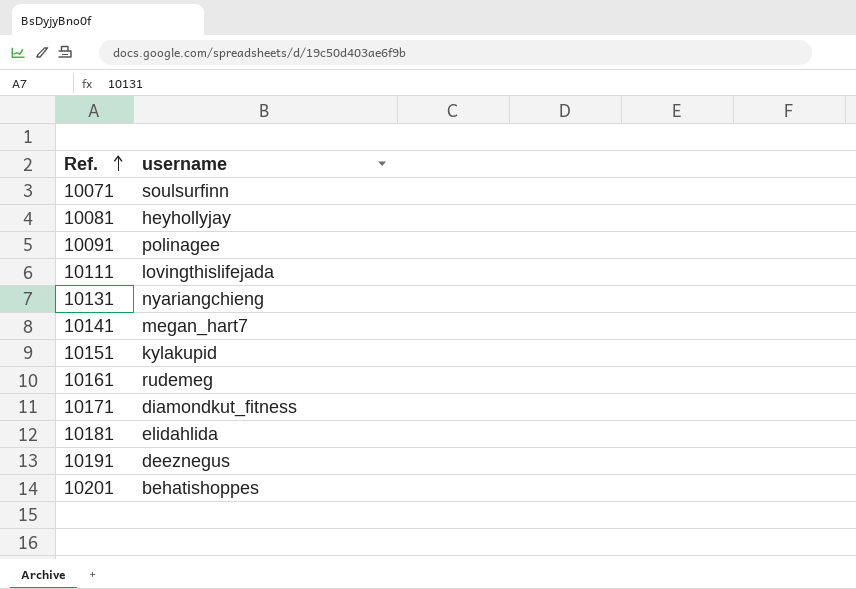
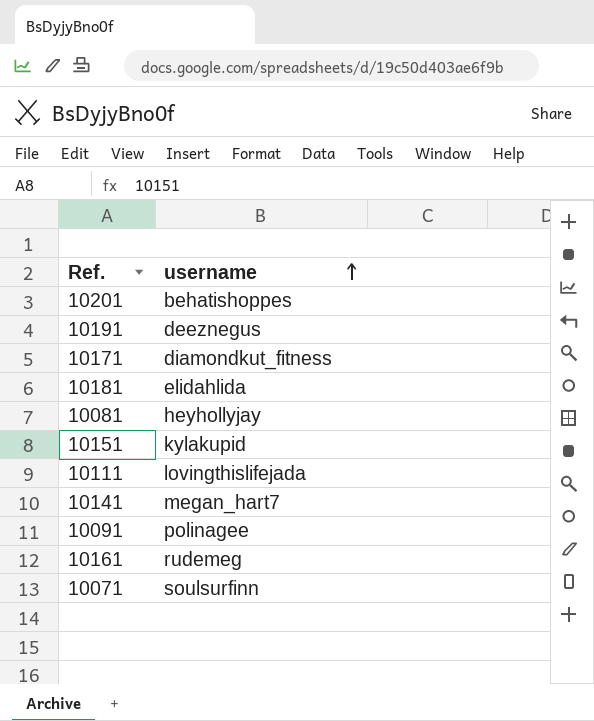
row order: Ref. ascending -> username ascending
row 10131: nyariangchieng -> none

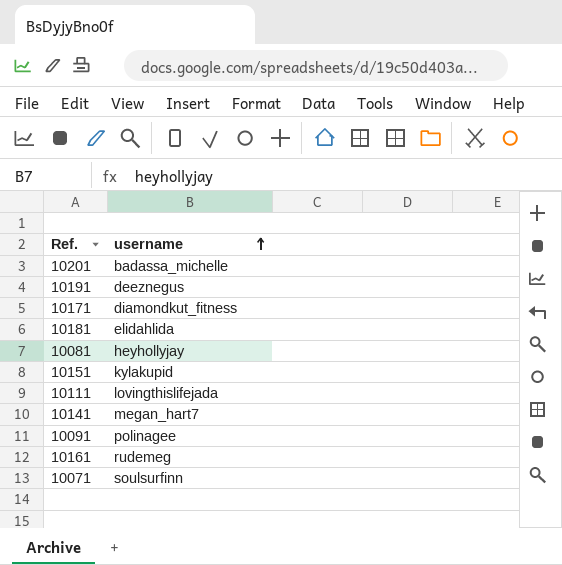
10201 | username: behatishoppes -> badassa_michelle

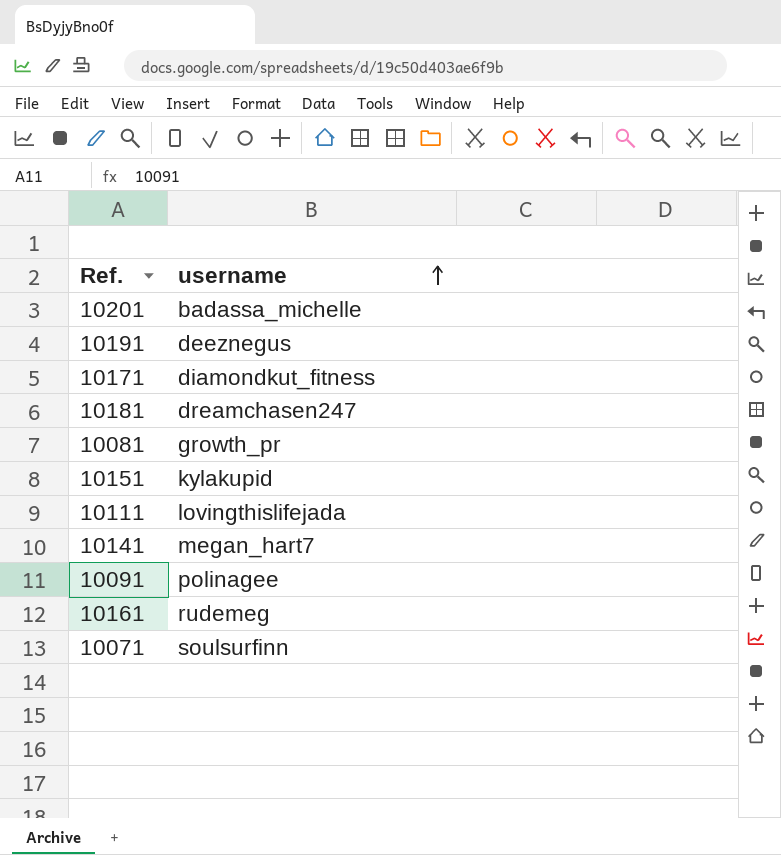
10181 | username: elidahlida -> dreamchasen247
10081 | username: heyhollyjay -> growth_pr

